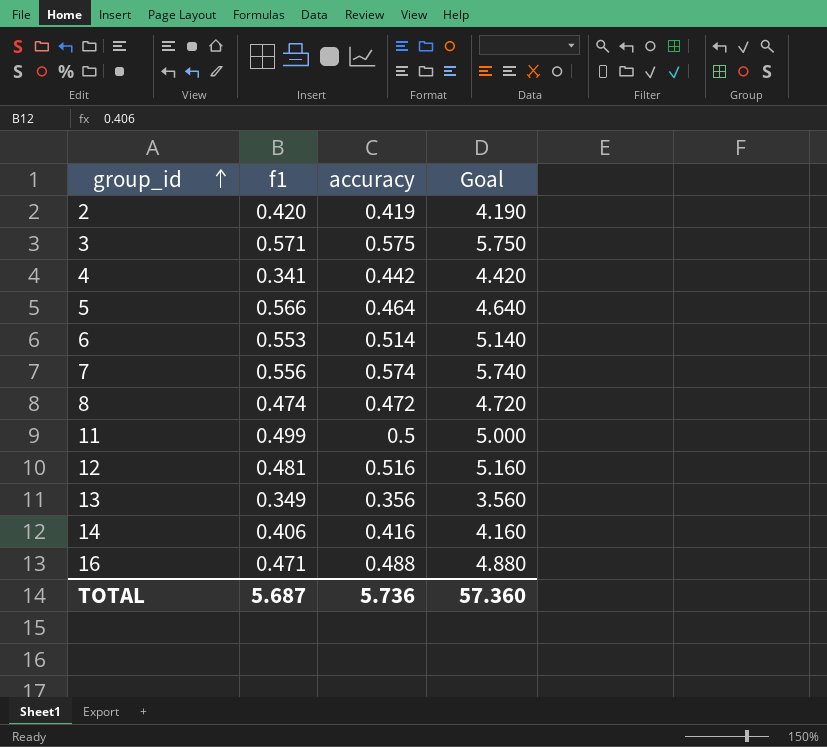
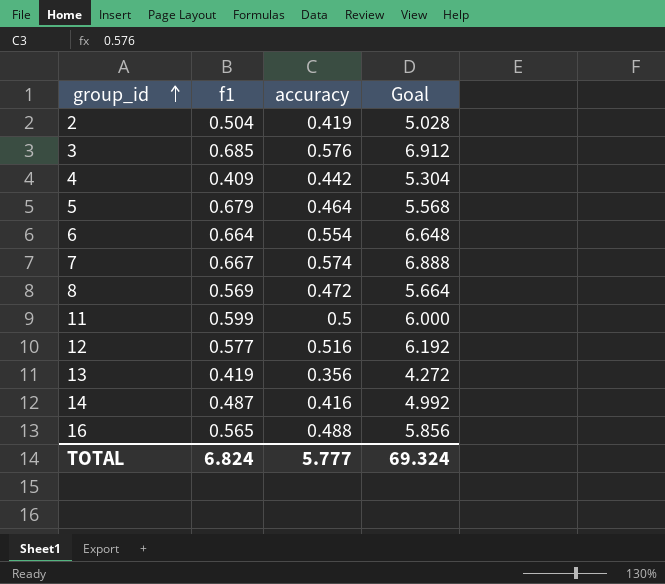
column Goal | formula: [accuracy] * 10 -> [accuracy] * 12
2 | f1: 0.420 -> 0.504
3 | f1: 0.571 -> 0.685
3 | accuracy: 0.575 -> 0.576
4 | f1: 0.341 -> 0.409
5 | f1: 0.566 -> 0.679
6 | f1: 0.553 -> 0.664
6 | accuracy: 0.514 -> 0.554
7 | f1: 0.556 -> 0.667
8 | f1: 0.474 -> 0.569
11 | f1: 0.499 -> 0.599
12 | f1: 0.481 -> 0.577
13 | f1: 0.349 -> 0.419
14 | f1: 0.406 -> 0.487
16 | f1: 0.471 -> 0.565
TOTAL | f1: 5.687 -> 6.824
TOTAL | accuracy: 5.736 -> 5.777
TOTAL | Goal: 57.360 -> 69.324

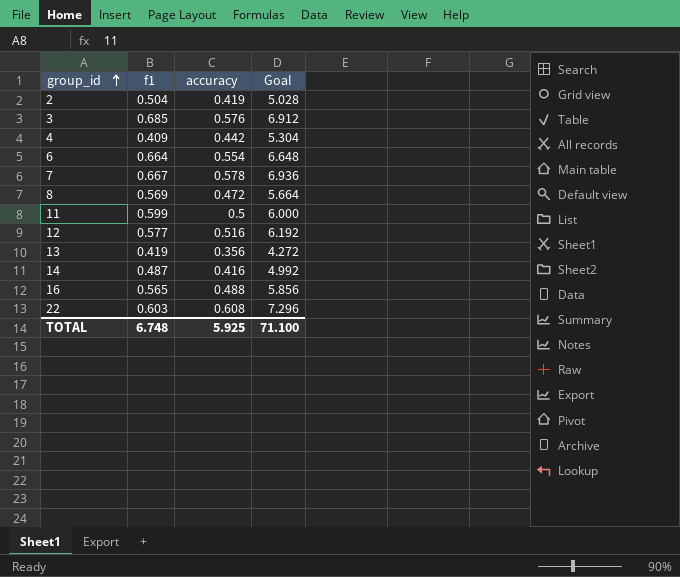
row 5: 0.679 | 0.464 | 5.568 -> none
7 | accuracy: 0.574 -> 0.578
7 | Goal: 6.888 -> 6.936
row 22: none -> 0.603 | 0.608 | 7.296
TOTAL | f1: 6.824 -> 6.748
TOTAL | accuracy: 5.777 -> 5.925
TOTAL | Goal: 69.324 -> 71.100

